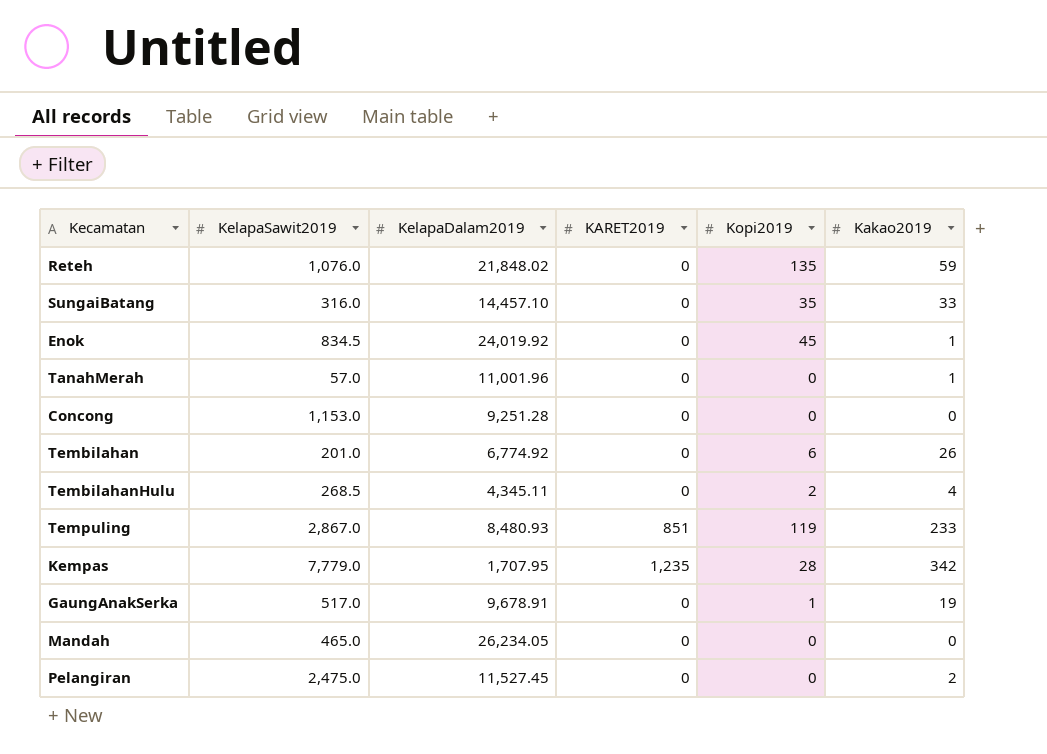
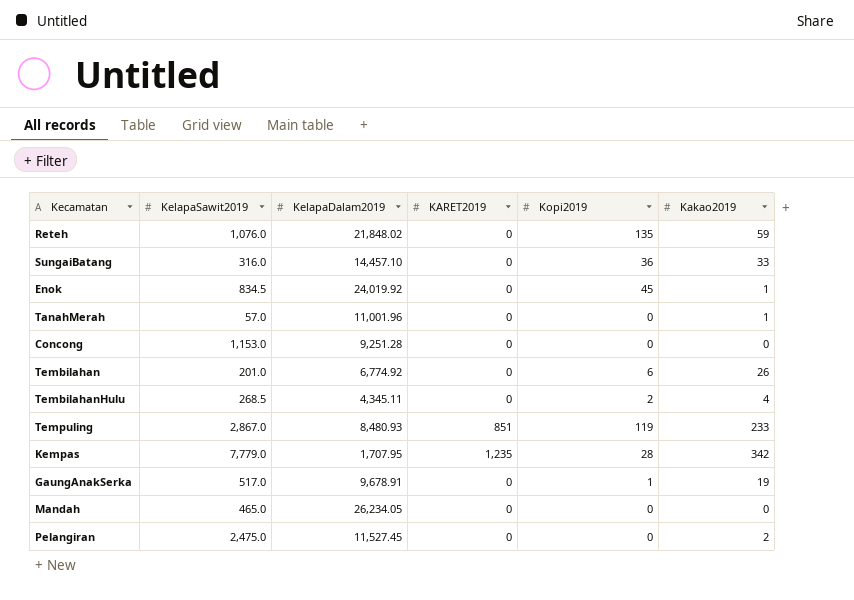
SungaiBatang | Kopi2019: 35 -> 36

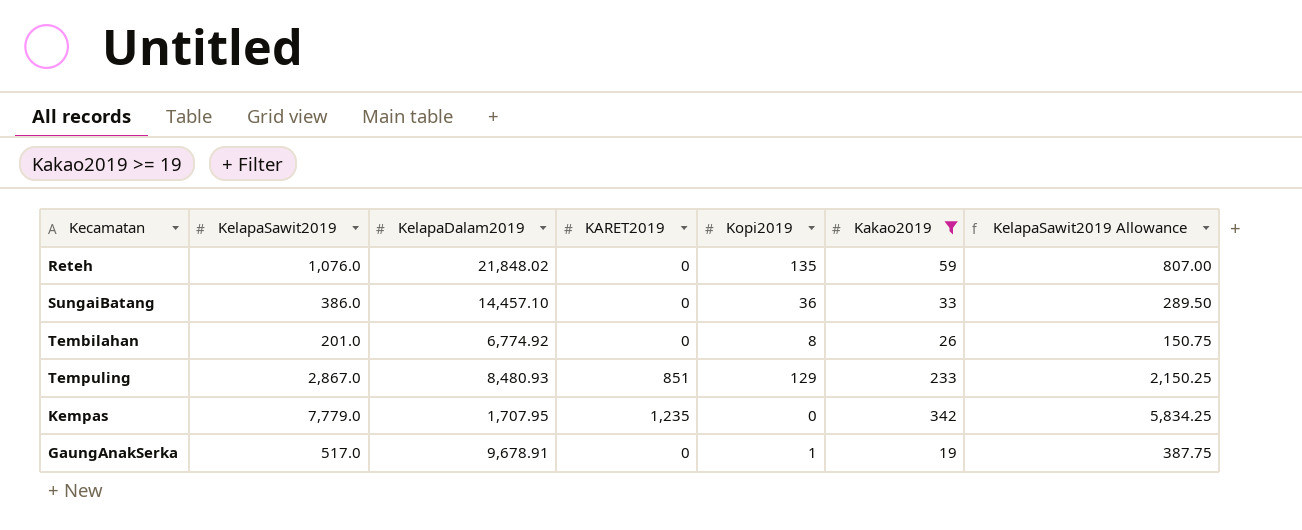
filter: none -> Kakao2019 >= 19
column KelapaSawit2019 Allowance | formula: none -> [KelapaSawit2019] * 0.75
SungaiBatang | KelapaSawit2019: 316.0 -> 386.0
Tembilahan | Kopi2019: 6 -> 8
Tempuling | Kopi2019: 119 -> 129
Kempas | Kopi2019: 28 -> 0

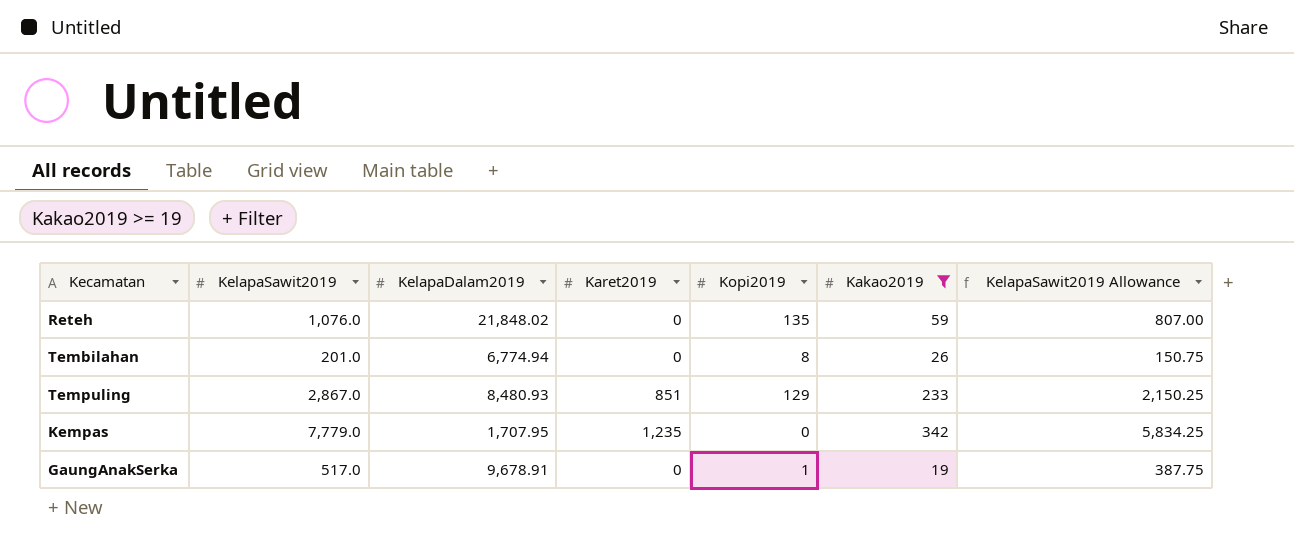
column name: KARET2019 -> Karet2019
row SungaiBatang: 386.0 | 14,457.10 | 0 | 36 | 33 | 289.50 -> none
Tembilahan | KelapaDalam2019: 6,774.92 -> 6,774.94

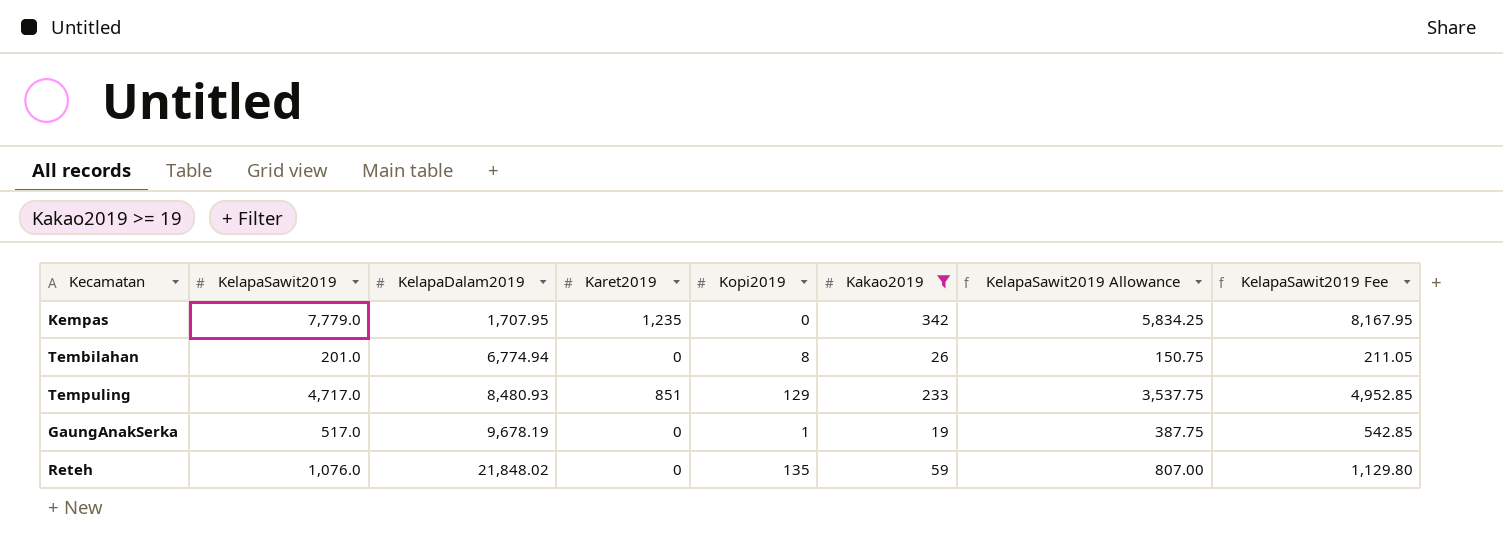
row order: none -> KelapaDalam2019 ascending
column KelapaSawit2019 Fee | formula: none -> [KelapaSawit2019] * 1.05
Tempuling | KelapaSawit2019: 2,867.0 -> 4,717.0
Tempuling | KelapaSawit2019 Allowance: 2,150.25 -> 3,537.75
GaungAnakSerka | KelapaDalam2019: 9,678.91 -> 9,678.19

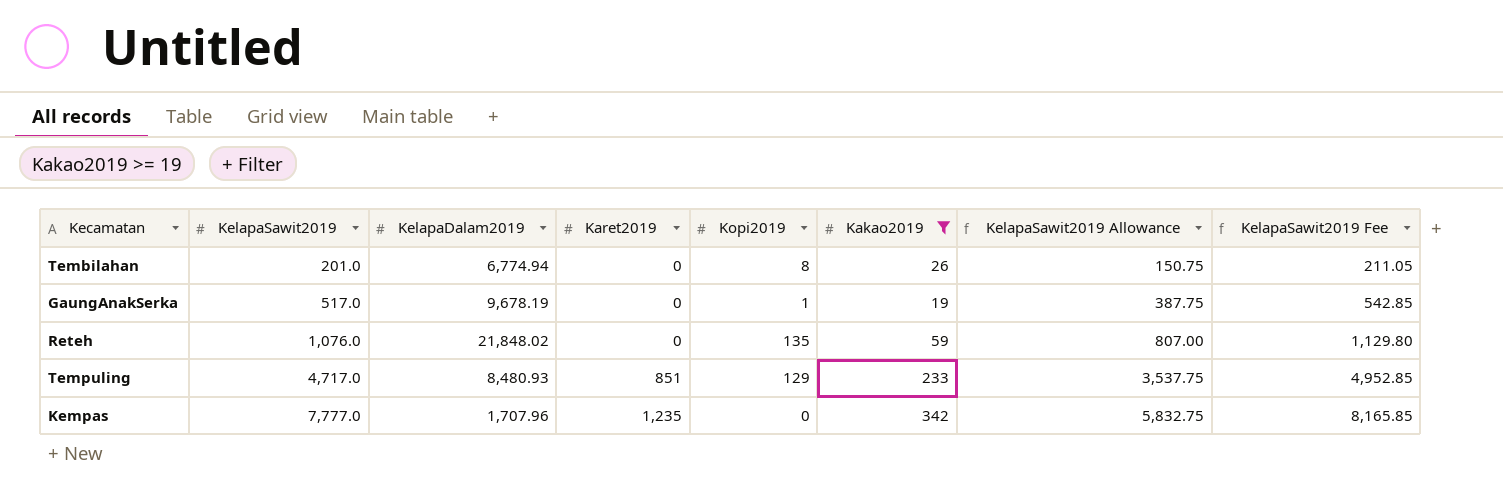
row order: KelapaDalam2019 ascending -> KelapaSawit2019 ascending
Kempas | KelapaSawit2019: 7,779.0 -> 7,777.0
Kempas | KelapaDalam2019: 1,707.95 -> 1,707.96
Kempas | KelapaSawit2019 Allowance: 5,834.25 -> 5,832.75
Kempas | KelapaSawit2019 Fee: 8,167.95 -> 8,165.85

